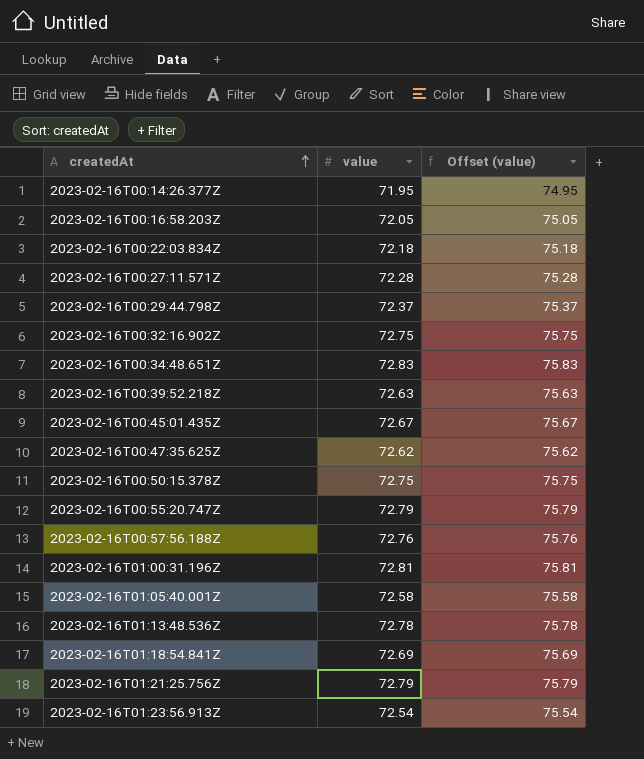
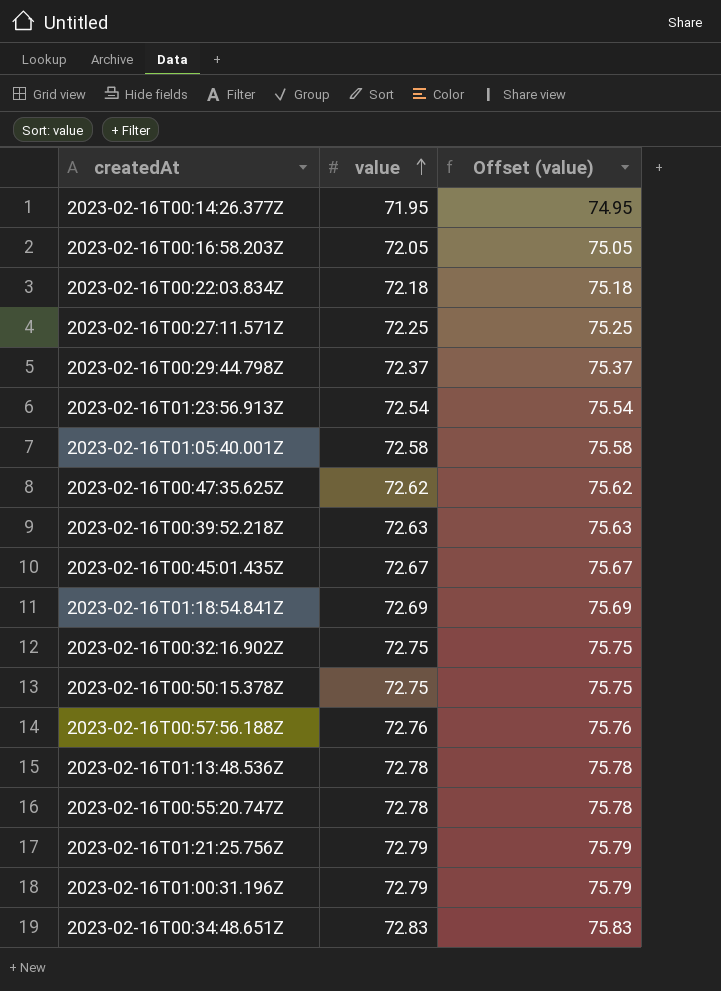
row order: createdAt ascending -> value ascending
2023-02-16T00:27:11.571Z | value: 72.28 -> 72.25
2023-02-16T00:27:11.571Z | Offset (value): 75.28 -> 75.25
2023-02-16T00:55:20.747Z | value: 72.79 -> 72.78
2023-02-16T00:55:20.747Z | Offset (value): 75.79 -> 75.78
2023-02-16T01:00:31.196Z | value: 72.81 -> 72.79
2023-02-16T01:00:31.196Z | Offset (value): 75.81 -> 75.79

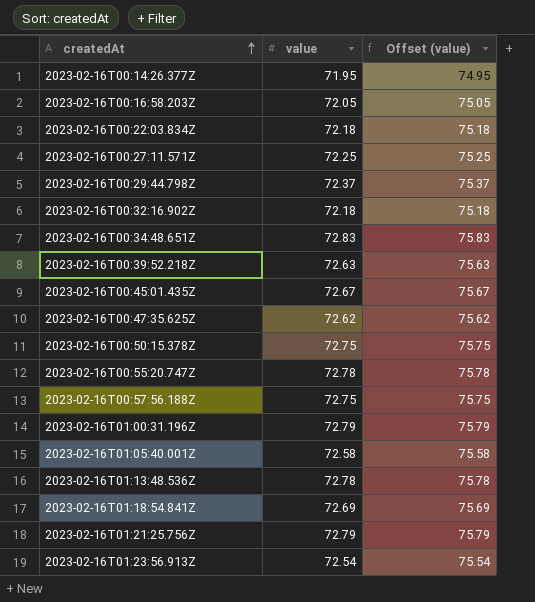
row order: value ascending -> createdAt ascending
2023-02-16T00:32:16.902Z | value: 72.75 -> 72.18
2023-02-16T00:32:16.902Z | Offset (value): 75.75 -> 75.18
2023-02-16T00:57:56.188Z | value: 72.76 -> 72.75
2023-02-16T00:57:56.188Z | Offset (value): 75.76 -> 75.75

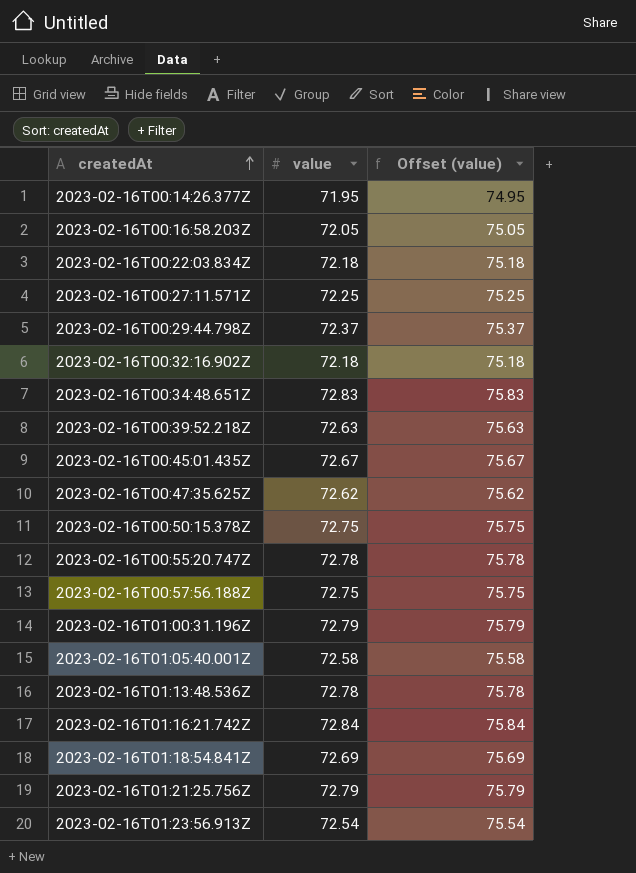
row 2023-02-16T01:16:21.742Z: none -> 72.84 | 75.84

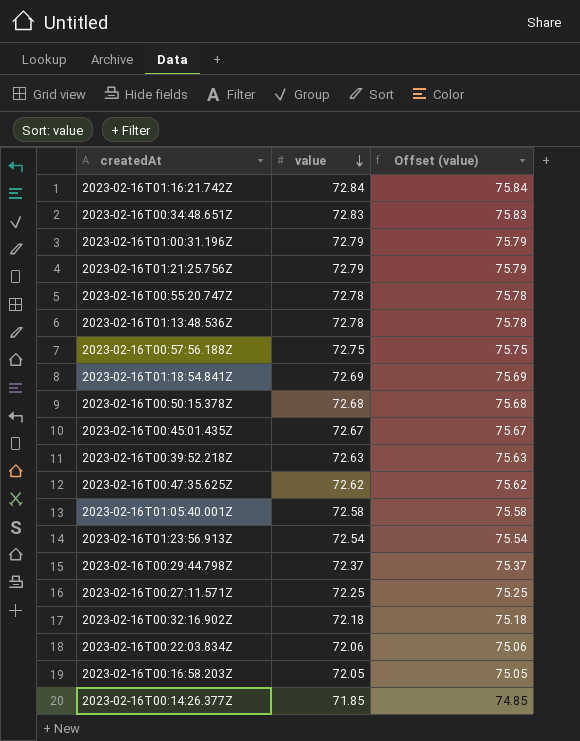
row order: createdAt ascending -> value descending
2023-02-16T00:50:15.378Z | value: 72.75 -> 72.68
2023-02-16T00:50:15.378Z | Offset (value): 75.75 -> 75.68
2023-02-16T00:22:03.834Z | value: 72.18 -> 72.06
2023-02-16T00:22:03.834Z | Offset (value): 75.18 -> 75.06
2023-02-16T00:14:26.377Z | value: 71.95 -> 71.85
2023-02-16T00:14:26.377Z | Offset (value): 74.95 -> 74.85

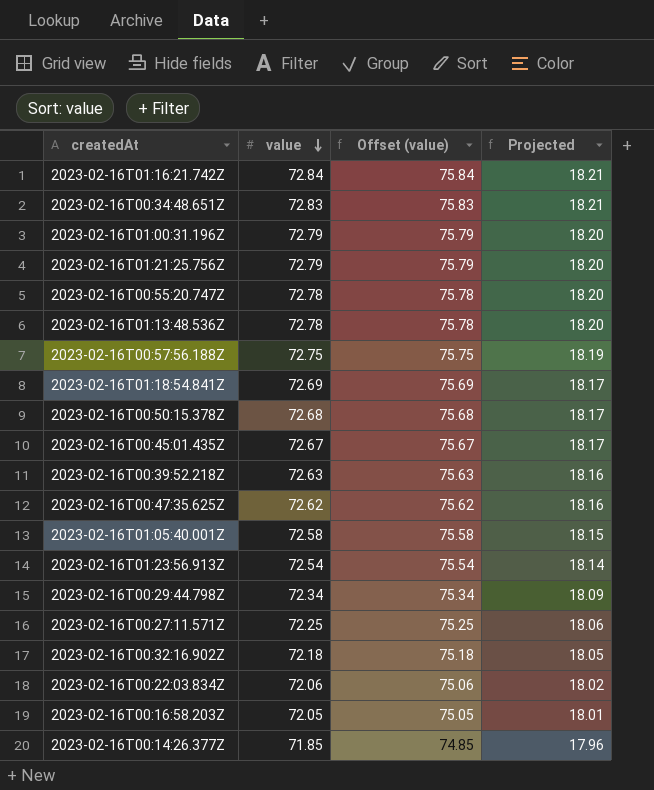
column Projected | formula: none -> [value] * 0.25
2023-02-16T00:29:44.798Z | value: 72.37 -> 72.34
2023-02-16T00:29:44.798Z | Offset (value): 75.37 -> 75.34

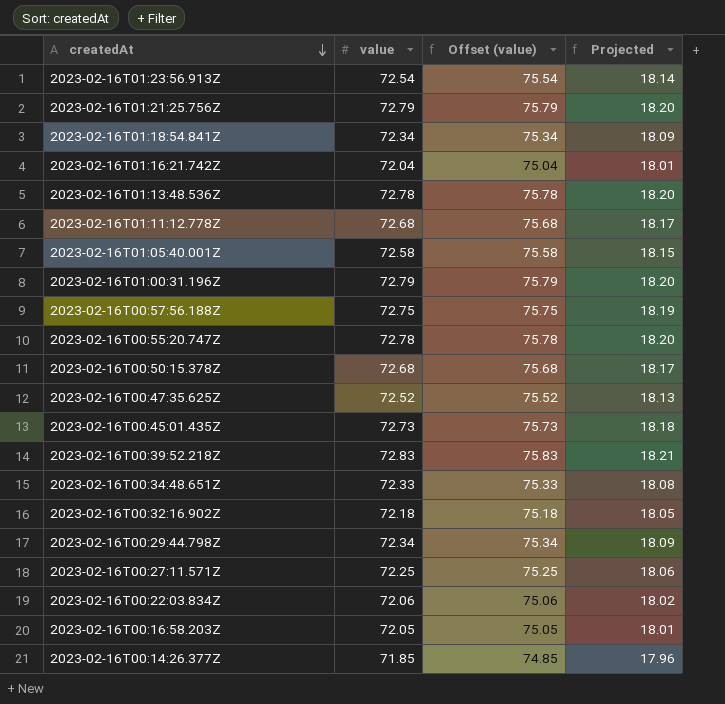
row order: value descending -> createdAt descending
2023-02-16T01:18:54.841Z | value: 72.69 -> 72.34
2023-02-16T01:18:54.841Z | Offset (value): 75.69 -> 75.34
2023-02-16T01:18:54.841Z | Projected: 18.17 -> 18.09
2023-02-16T01:16:21.742Z | value: 72.84 -> 72.04
2023-02-16T01:16:21.742Z | Offset (value): 75.84 -> 75.04
2023-02-16T01:16:21.742Z | Projected: 18.21 -> 18.01
row 2023-02-16T01:11:12.778Z: none -> 72.68 | 75.68 | 18.17
2023-02-16T00:47:35.625Z | value: 72.62 -> 72.52
2023-02-16T00:47:35.625Z | Offset (value): 75.62 -> 75.52
2023-02-16T00:47:35.625Z | Projected: 18.16 -> 18.13
2023-02-16T00:45:01.435Z | value: 72.67 -> 72.73
2023-02-16T00:45:01.435Z | Offset (value): 75.67 -> 75.73
2023-02-16T00:45:01.435Z | Projected: 18.17 -> 18.18
2023-02-16T00:39:52.218Z | value: 72.63 -> 72.83
2023-02-16T00:39:52.218Z | Offset (value): 75.63 -> 75.83
2023-02-16T00:39:52.218Z | Projected: 18.16 -> 18.21
2023-02-16T00:34:48.651Z | value: 72.83 -> 72.33
2023-02-16T00:34:48.651Z | Offset (value): 75.83 -> 75.33
2023-02-16T00:34:48.651Z | Projected: 18.21 -> 18.08

